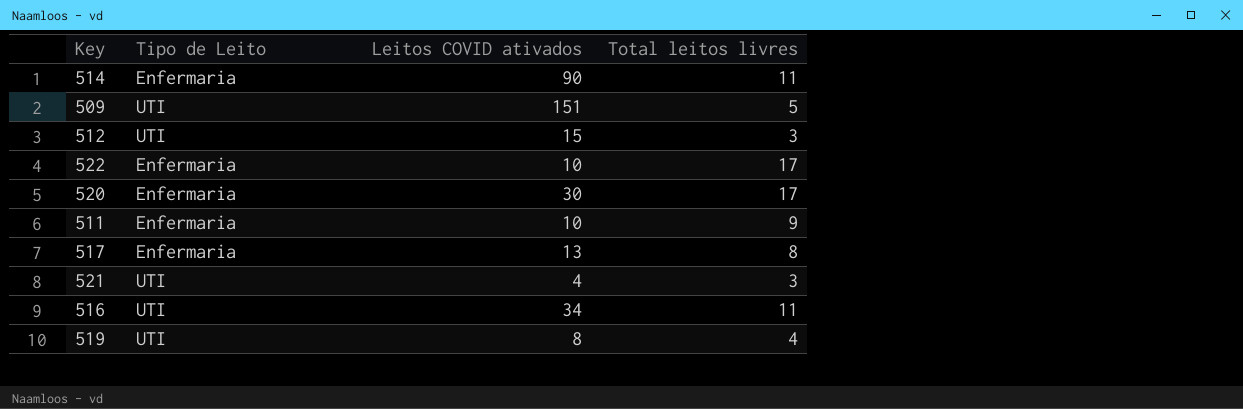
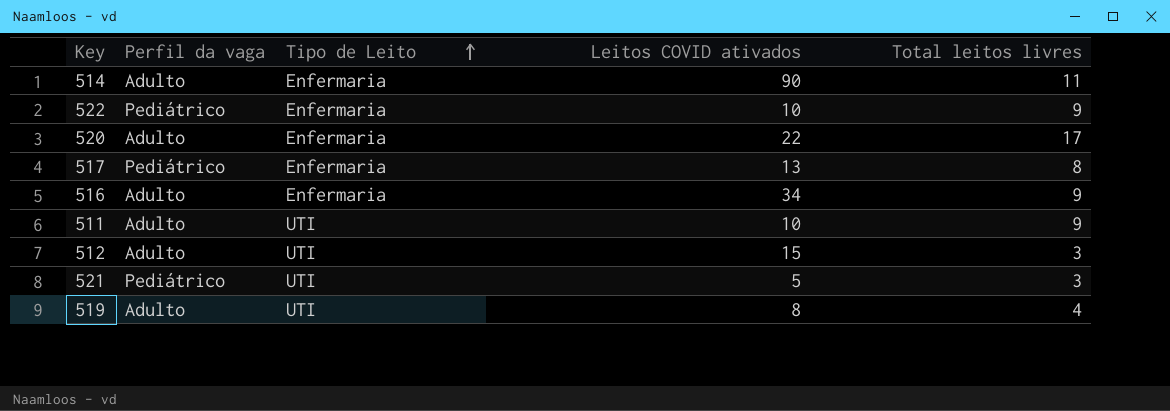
row order: none -> Tipo de Leito ascending
column Perfil da vaga | position: none -> 2
row 509: UTI | 151 | 5 -> none
522 | Total leitos livres: 17 -> 9
520 | Leitos COVID ativados: 30 -> 22
516 | Tipo de Leito: UTI -> Enfermaria
516 | Total leitos livres: 11 -> 9
511 | Tipo de Leito: Enfermaria -> UTI
521 | Leitos COVID ativados: 4 -> 5

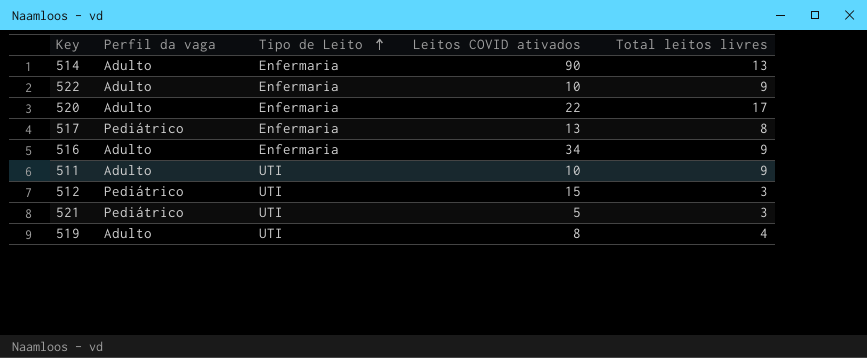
514 | Total leitos livres: 11 -> 13
522 | Perfil da vaga: Pediátrico -> Adulto
512 | Perfil da vaga: Adulto -> Pediátrico

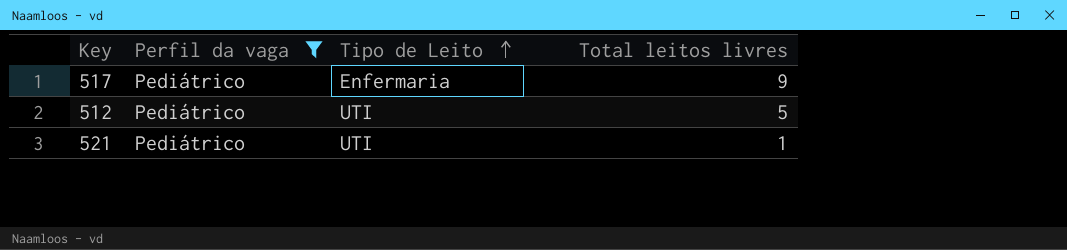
filter: none -> Perfil da vaga = Pediátrico
column Leitos COVID ativados | position: 4 -> none
517 | Total leitos livres: 8 -> 9
512 | Total leitos livres: 3 -> 5
521 | Total leitos livres: 3 -> 1

